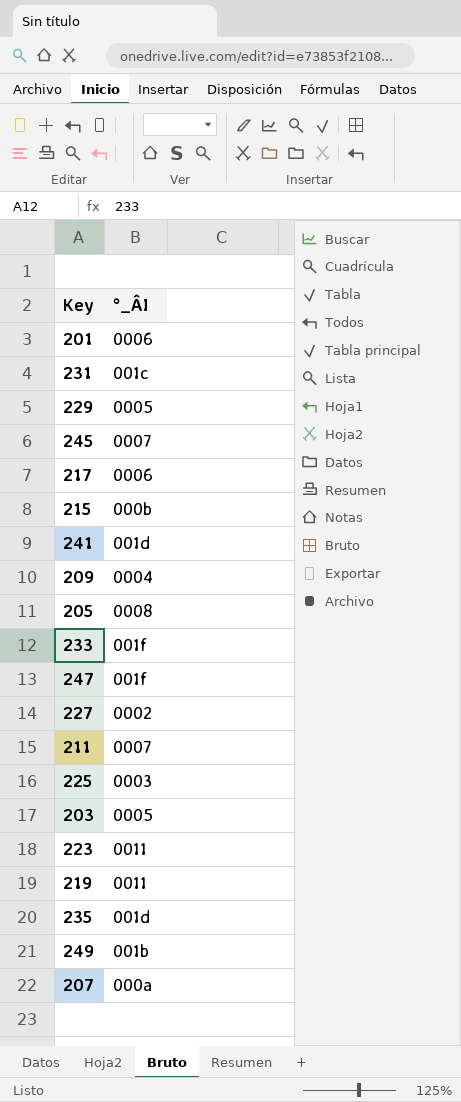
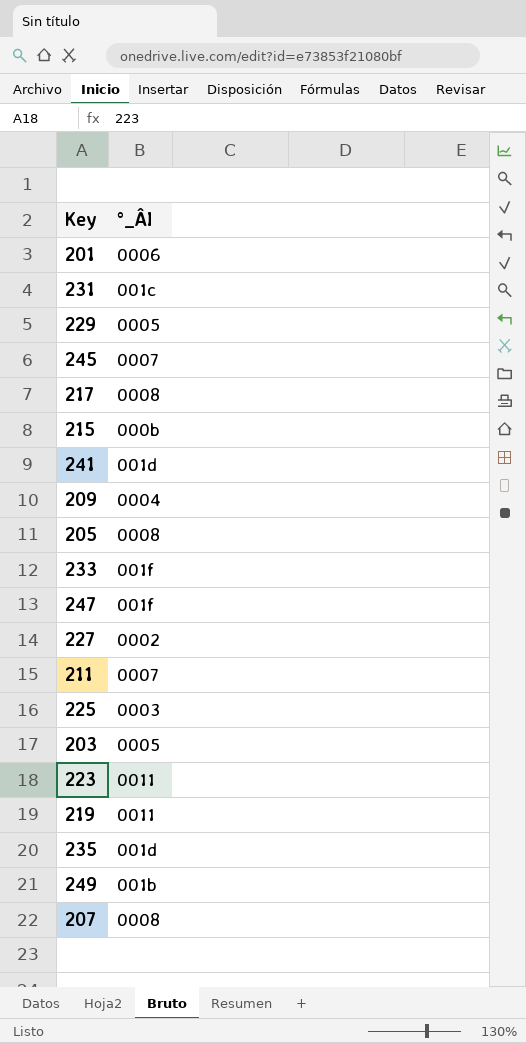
217 | °_ÂI: 0006 -> 0008
207 | °_ÂI: 000a -> 0008

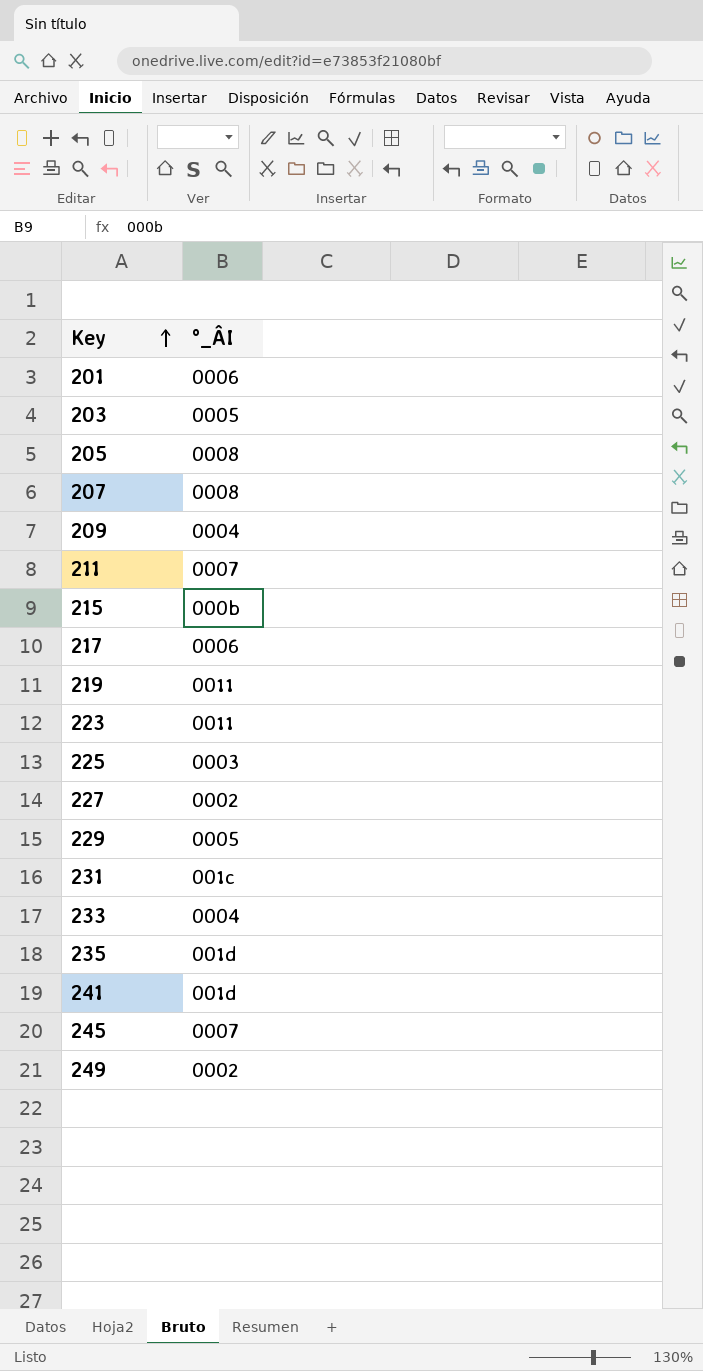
row order: none -> Key ascending
row 247: 001f -> none
217 | °_ÂI: 0008 -> 0006
233 | °_ÂI: 001f -> 0004
249 | °_ÂI: 001b -> 0002

